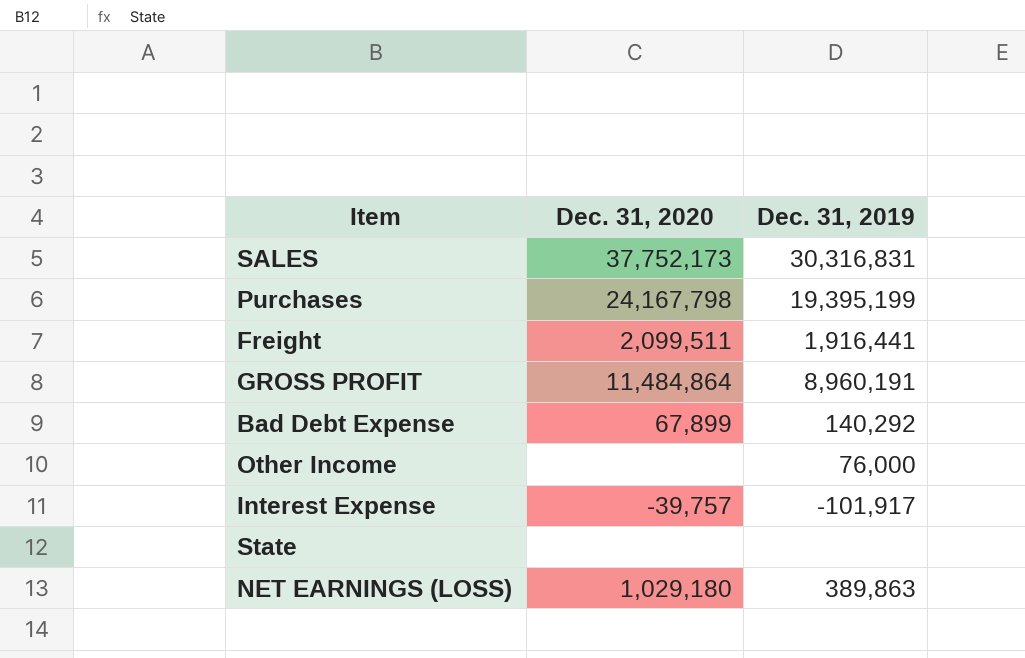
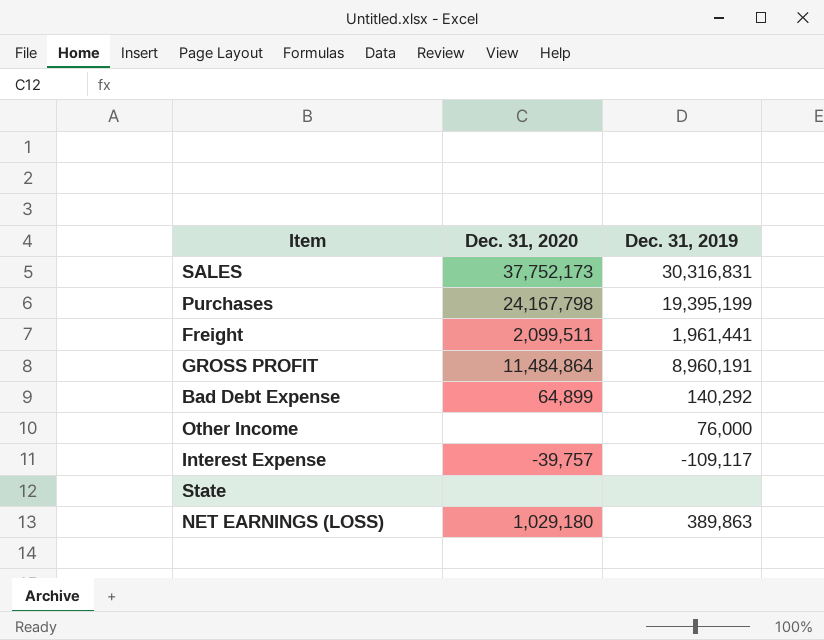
Freight | Dec. 31, 2019: 1,916,441 -> 1,961,441
Bad Debt Expense | Dec. 31, 2020: 67,899 -> 64,899
Interest Expense | Dec. 31, 2019: -101,917 -> -109,117

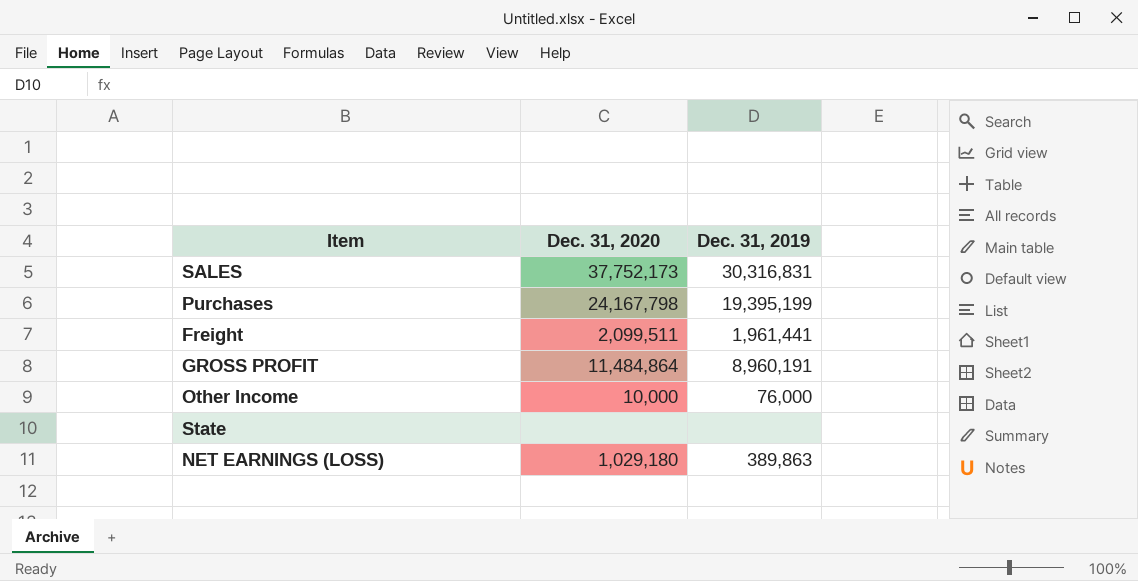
row Bad Debt Expense: 64,899 | 140,292 -> none
row Interest Expense: -39,757 | -109,117 -> none
Other Income | Dec. 31, 2020: none -> 10,000

